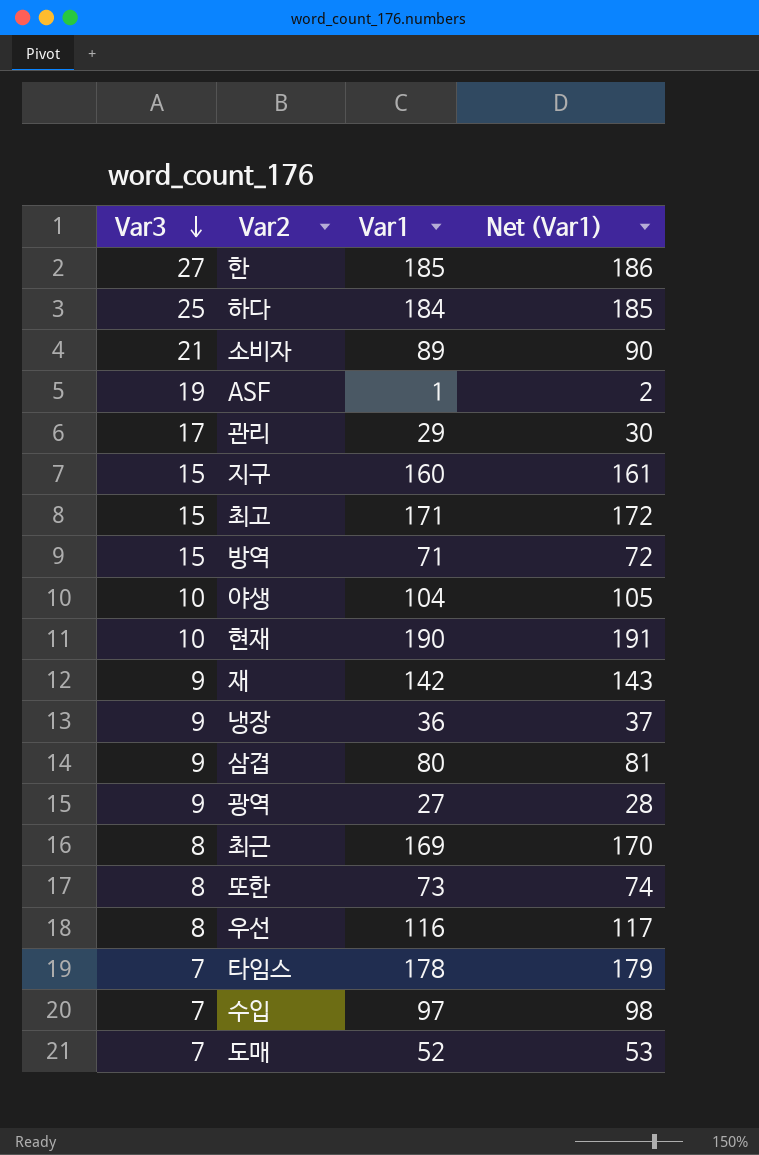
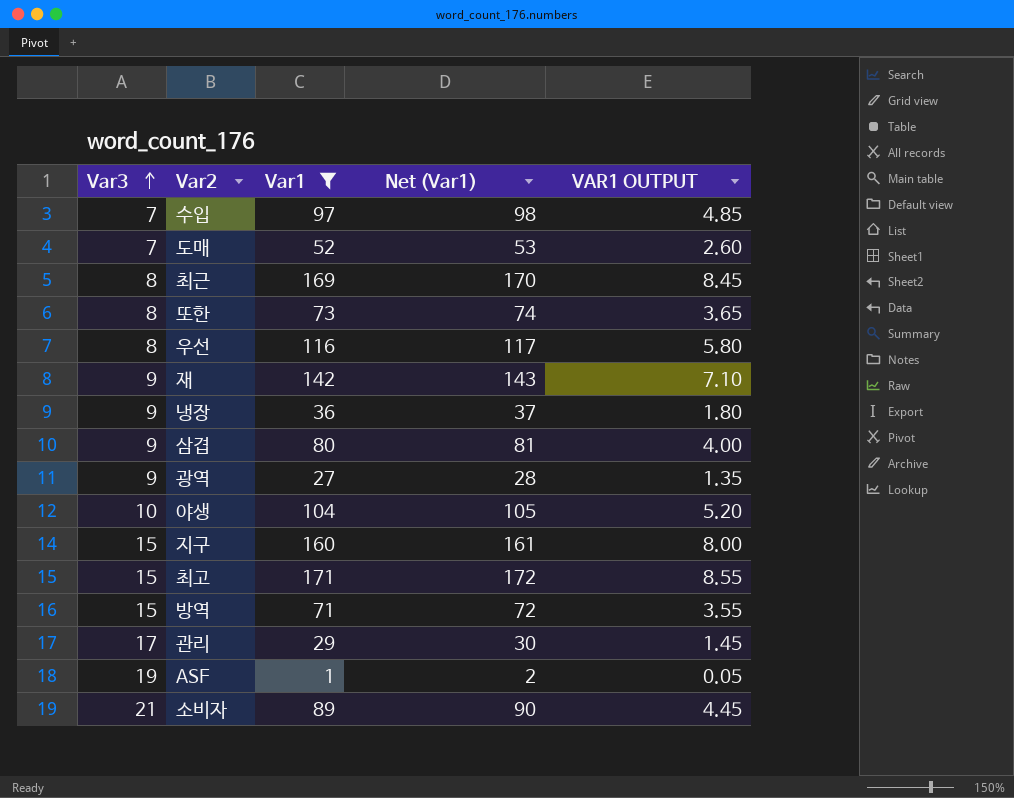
filter: none -> Var1 <= 171
row order: Var3 descending -> Var3 ascending
column VAR1 OUTPUT | formula: none -> [Var1] * 0.05

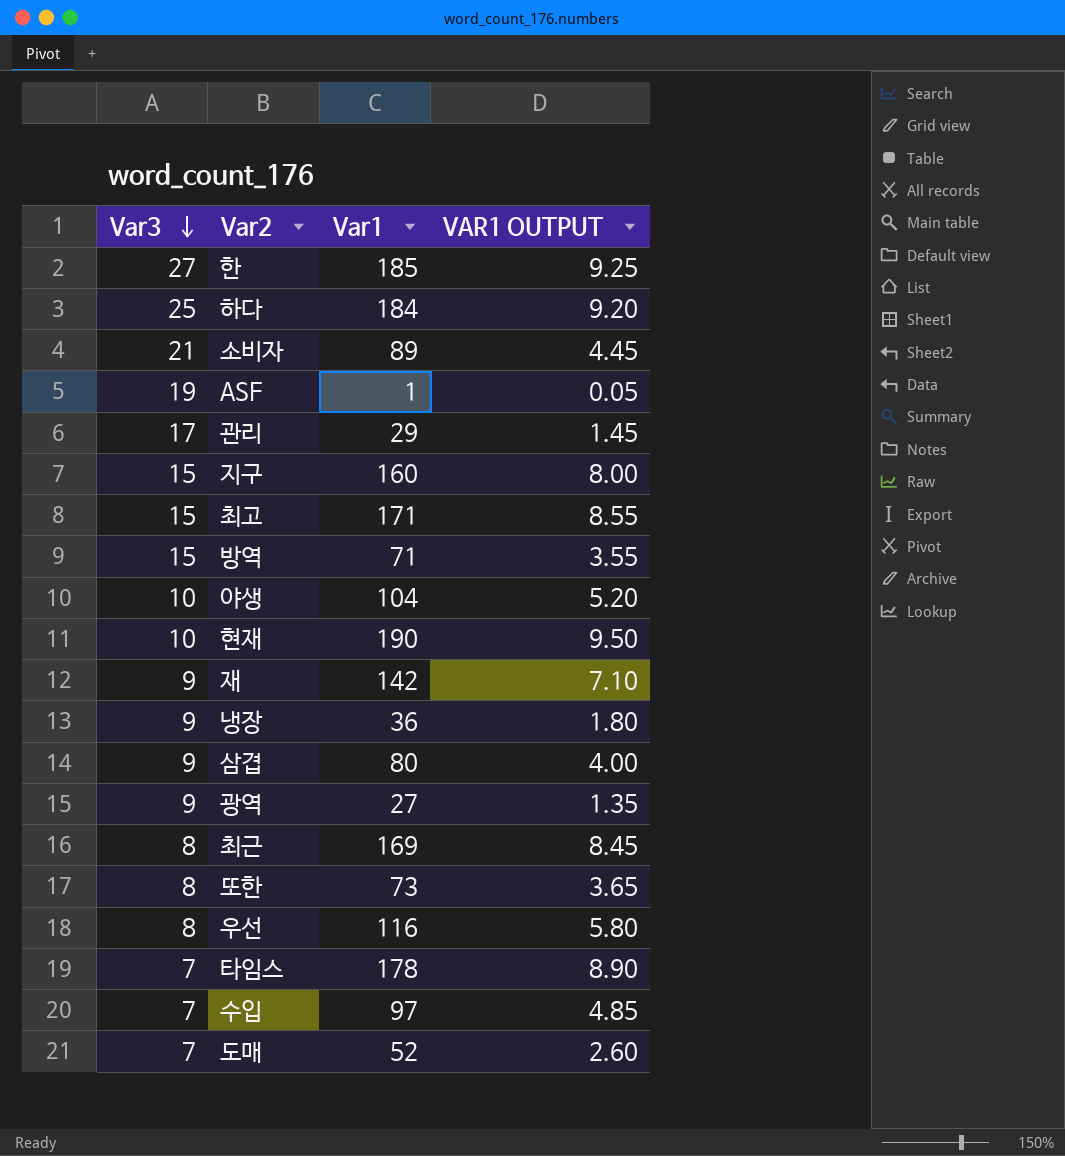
filter: Var1 <= 171 -> none
row order: Var3 ascending -> Var3 descending
column Net (Var1) | formula: [Var1] + 1 -> none

